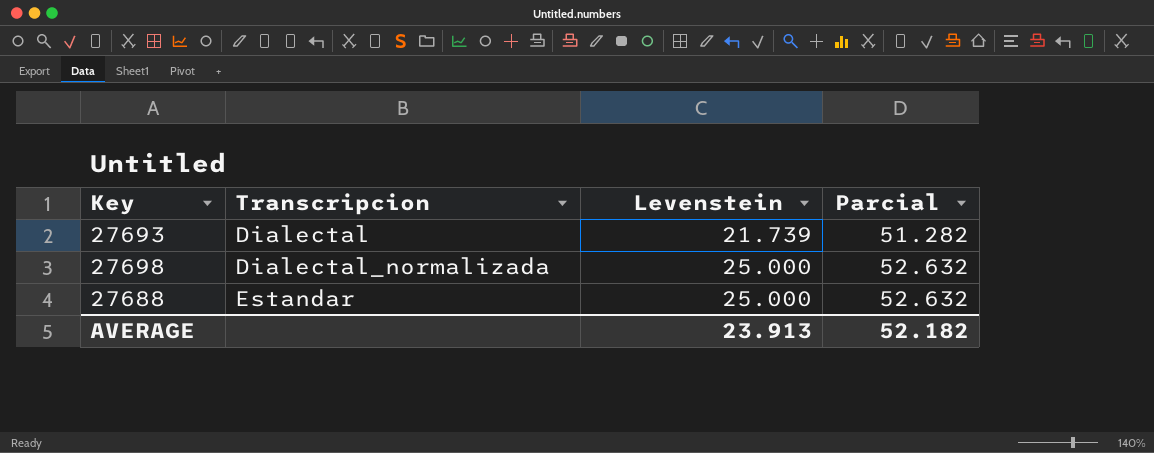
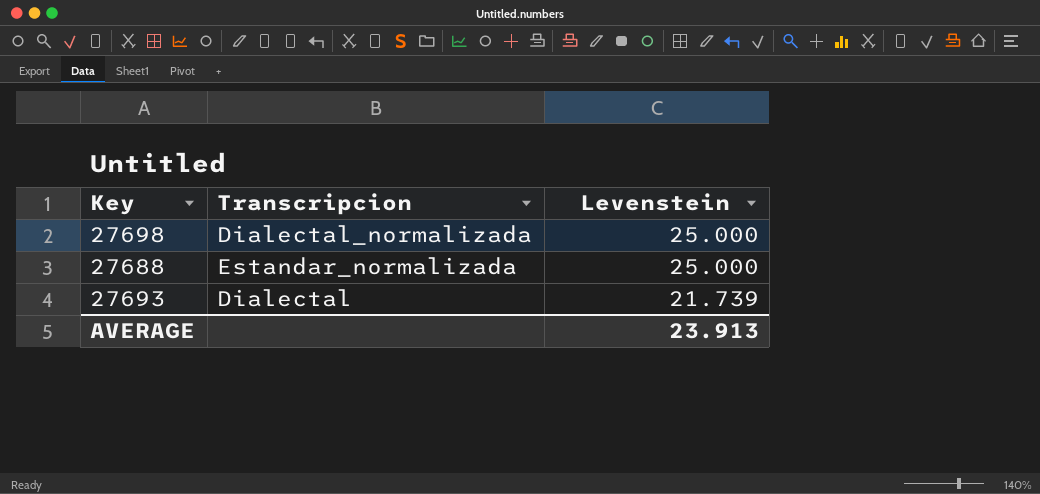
row order: Transcripcion ascending -> Levenstein descending
column Parcial | position: 4 -> none
27688 | Transcripcion: Estandar -> Estandar_normalizada

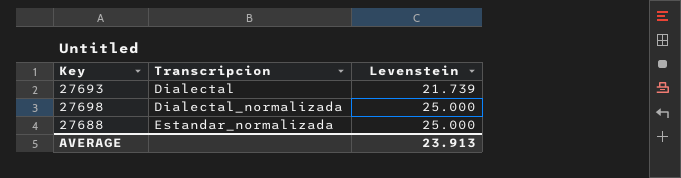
row order: Levenstein descending -> Transcripcion ascending

